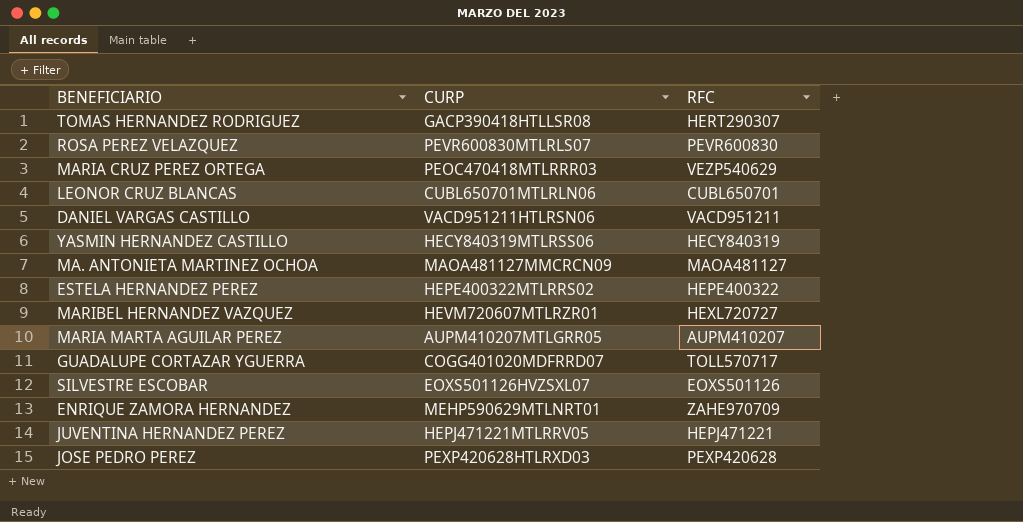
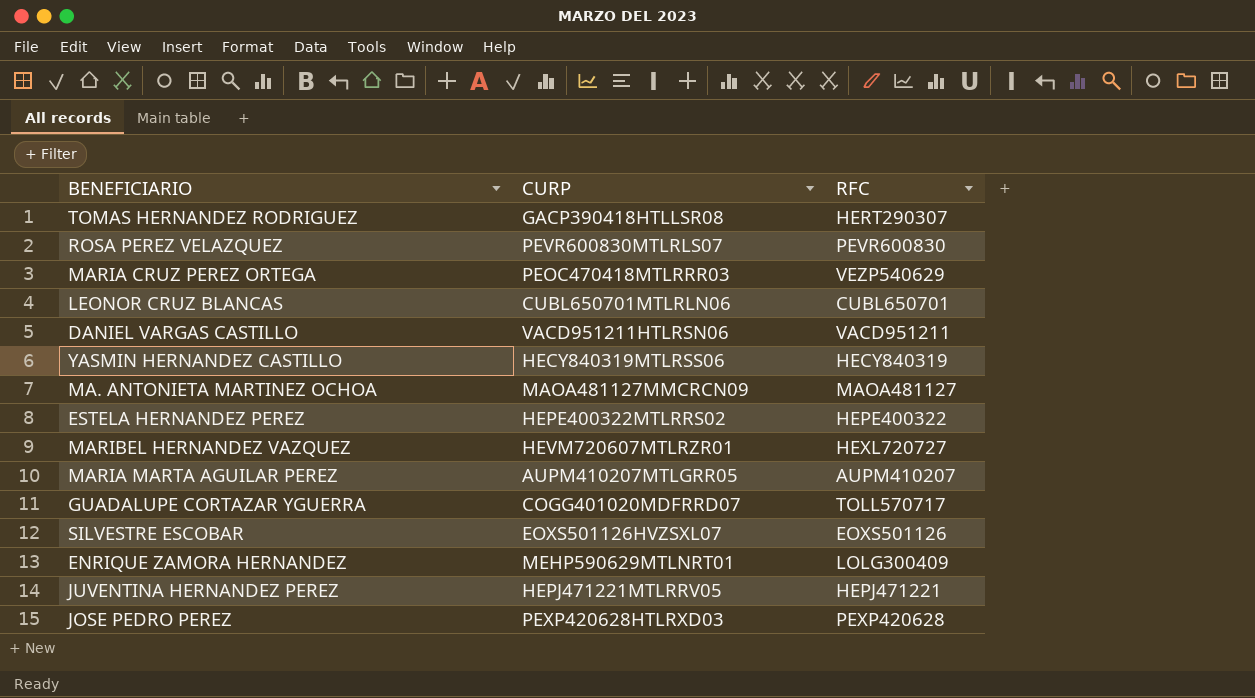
ENRIQUE ZAMORA HERNANDEZ | RFC: ZAHE970709 -> LOLG300409

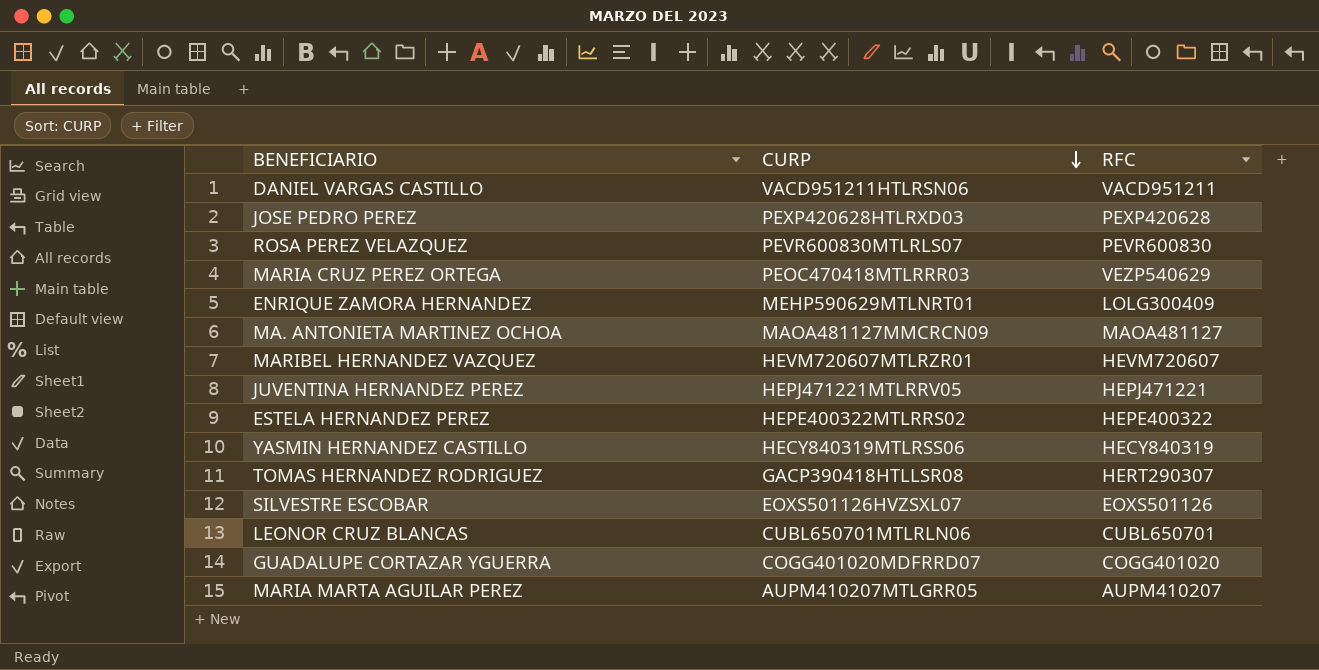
row order: none -> CURP descending
MARIBEL HERNANDEZ VAZQUEZ | RFC: HEXL720727 -> HEVM720607
GUADALUPE CORTAZAR YGUERRA | RFC: TOLL570717 -> COGG401020

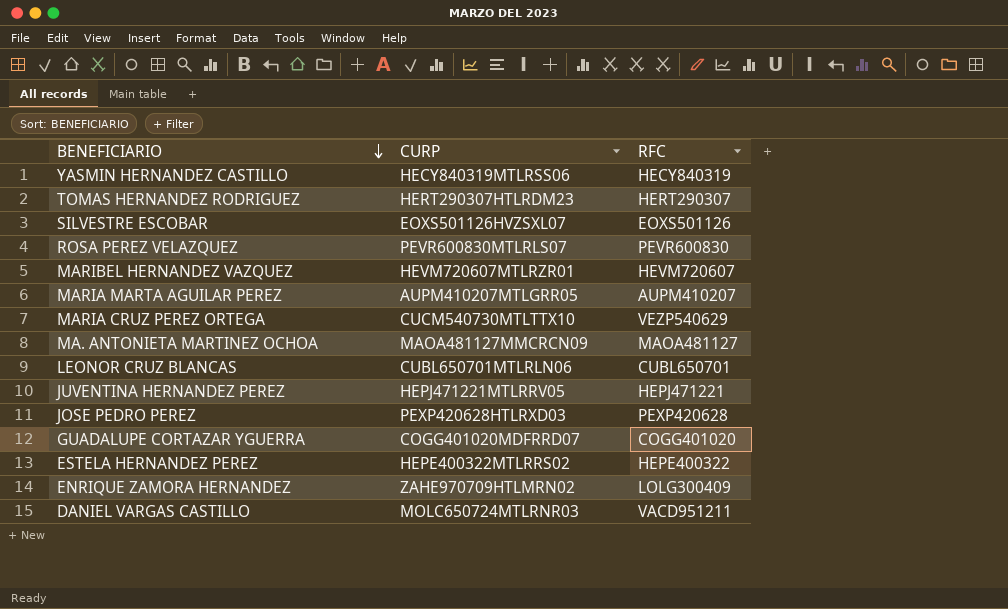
row order: CURP descending -> BENEFICIARIO descending
TOMAS HERNANDEZ RODRIGUEZ | CURP: GACP390418HTLLSR08 -> HERT290307HTLRDM23
MARIA CRUZ PEREZ ORTEGA | CURP: PEOC470418MTLRRR03 -> CUCM540730MTLTTX10
ENRIQUE ZAMORA HERNANDEZ | CURP: MEHP590629MTLNRT01 -> ZAHE970709HTLMRN02
DANIEL VARGAS CASTILLO | CURP: VACD951211HTLRSN06 -> MOLC650724MTLRNR03

